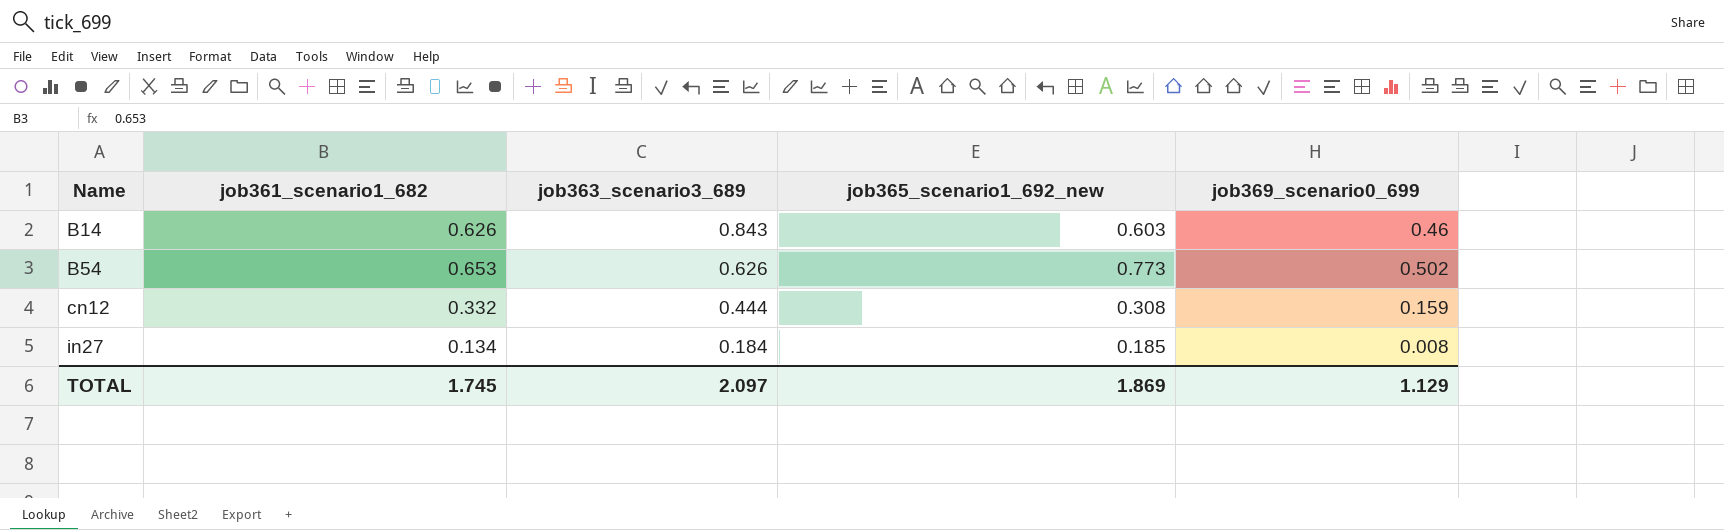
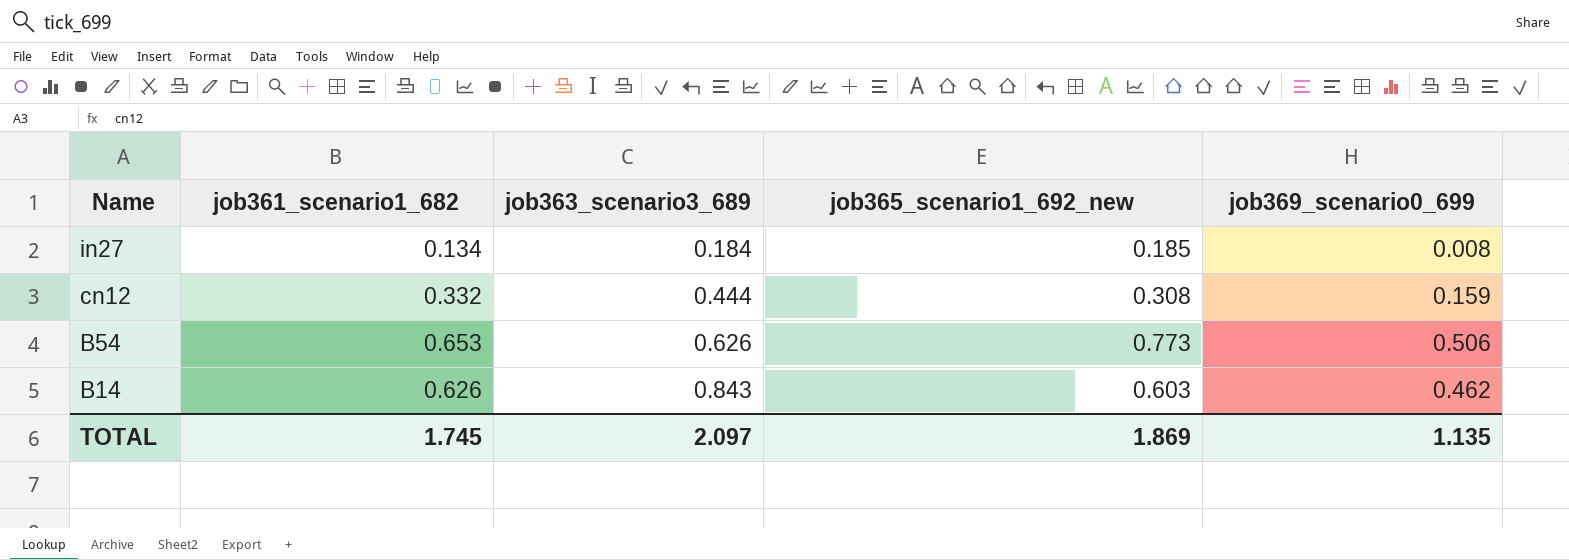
row order: Name ascending -> Name descending
B54 | job369_scenario0_699: 0.502 -> 0.506
B14 | job369_scenario0_699: 0.46 -> 0.462
TOTAL | job369_scenario0_699: 1.129 -> 1.135

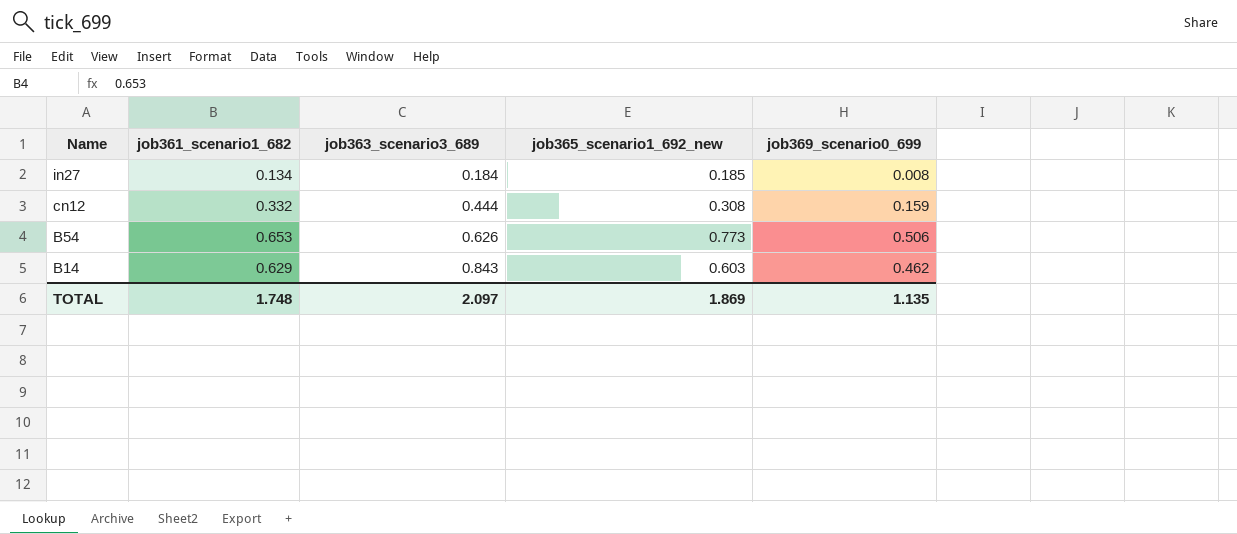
B14 | job361_scenario1_682: 0.626 -> 0.629
TOTAL | job361_scenario1_682: 1.745 -> 1.748

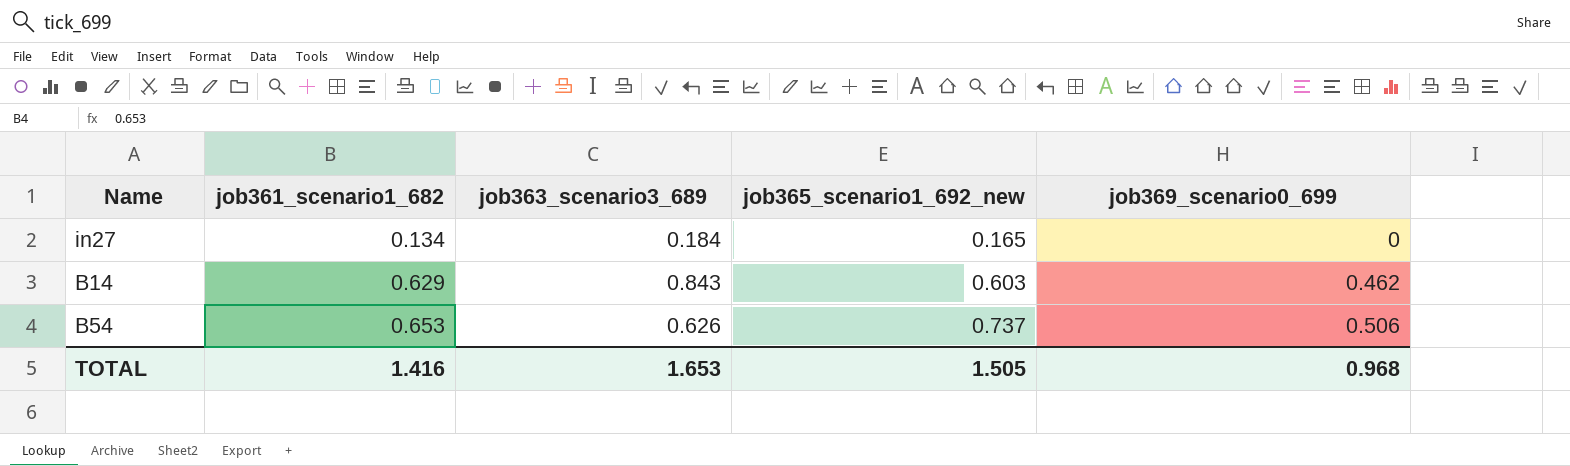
row order: Name descending -> job361_scenario1_682 ascending
row cn12: 0.332 | 0.444 | 0.308 | 0.159 -> none
in27 | job365_scenario1_692_new: 0.185 -> 0.165
in27 | job369_scenario0_699: 0.008 -> 0
B54 | job365_scenario1_692_new: 0.773 -> 0.737
TOTAL | job361_scenario1_682: 1.748 -> 1.416
TOTAL | job363_scenario3_689: 2.097 -> 1.653
TOTAL | job365_scenario1_692_new: 1.869 -> 1.505
TOTAL | job369_scenario0_699: 1.135 -> 0.968

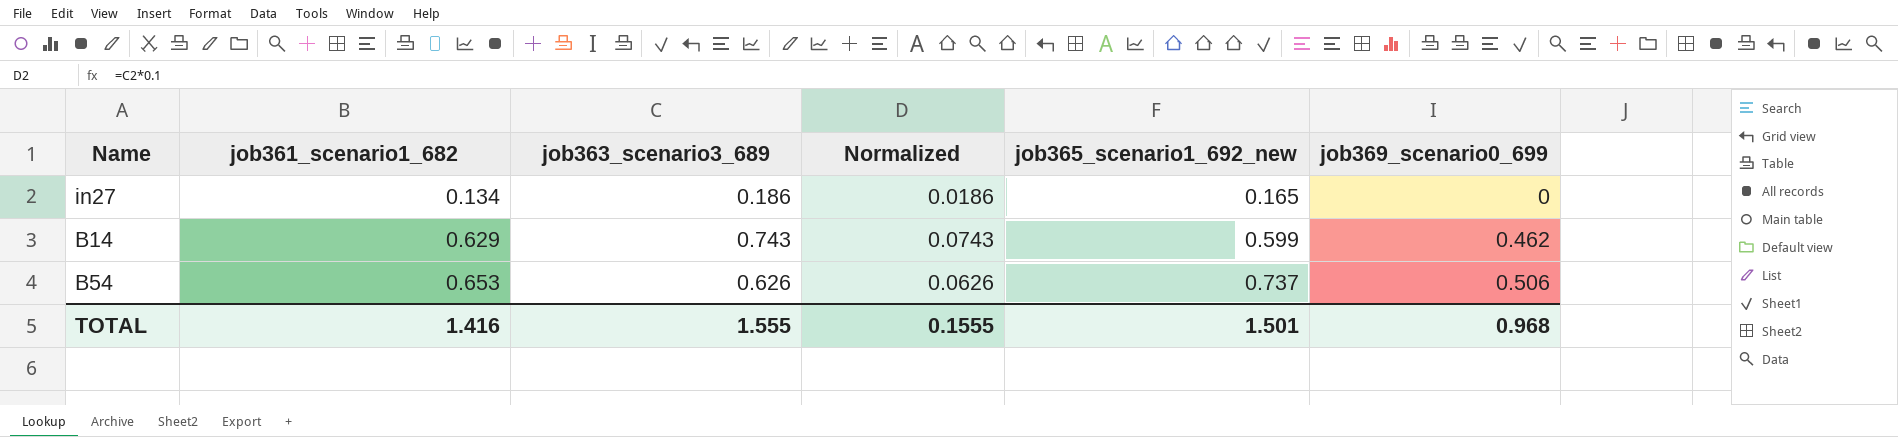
column Normalized | formula: none -> [job363_scenario3_689] * 0.1
in27 | job363_scenario3_689: 0.184 -> 0.186
B14 | job363_scenario3_689: 0.843 -> 0.743
B14 | job365_scenario1_692_new: 0.603 -> 0.599
TOTAL | job363_scenario3_689: 1.653 -> 1.555
TOTAL | job365_scenario1_692_new: 1.505 -> 1.501

